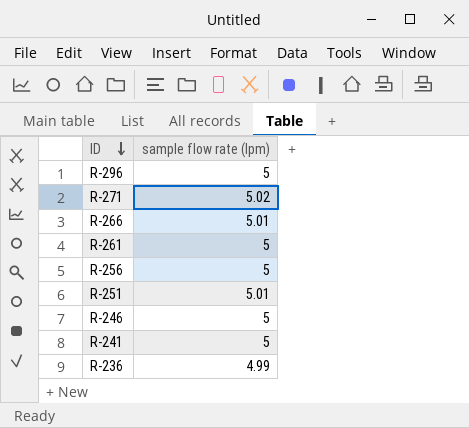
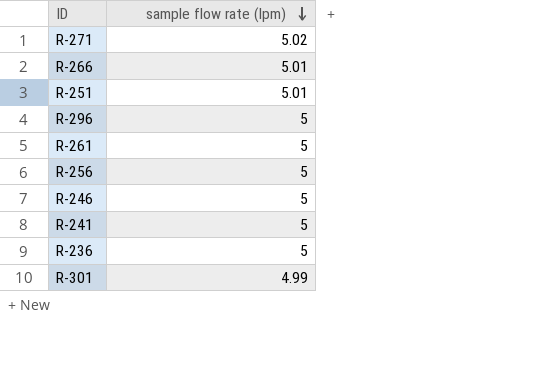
row order: ID descending -> sample flow rate (lpm) descending
R-236 | sample flow rate (lpm): 4.99 -> 5
row R-301: none -> 4.99

